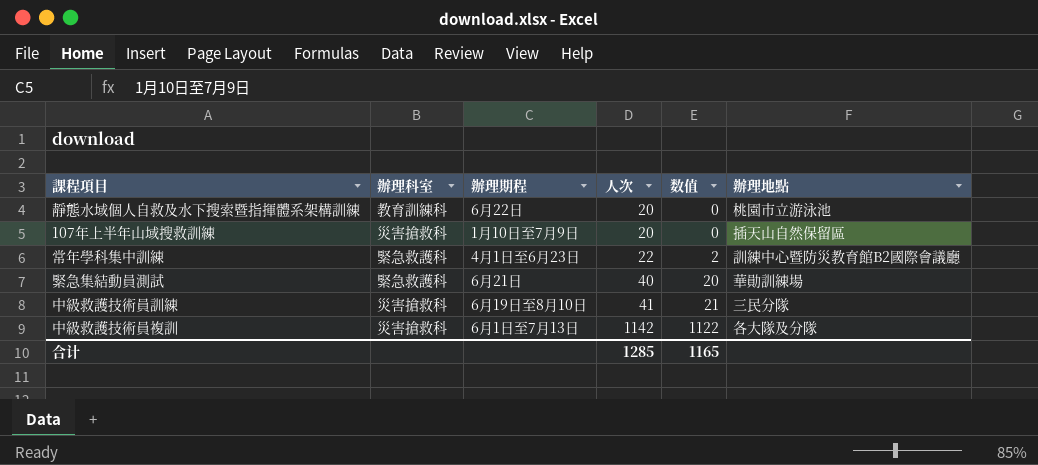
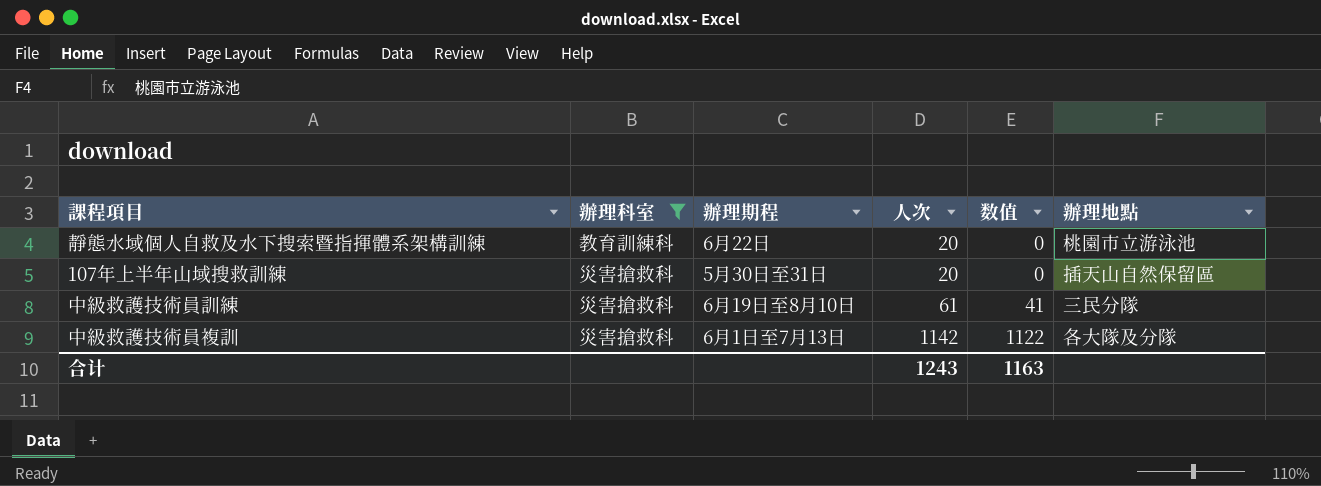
filter: none -> 辦理科室 != 緊急救護科
107年上半年山域搜救訓練 | 辦理期程: 1月10日至7月9日 -> 5月30日至31日
中級救護技術員訓練 | 人次: 41 -> 61
中級救護技術員訓練 | 数值: 21 -> 41
合计 | 人次: 1285 -> 1243
合计 | 数值: 1165 -> 1163

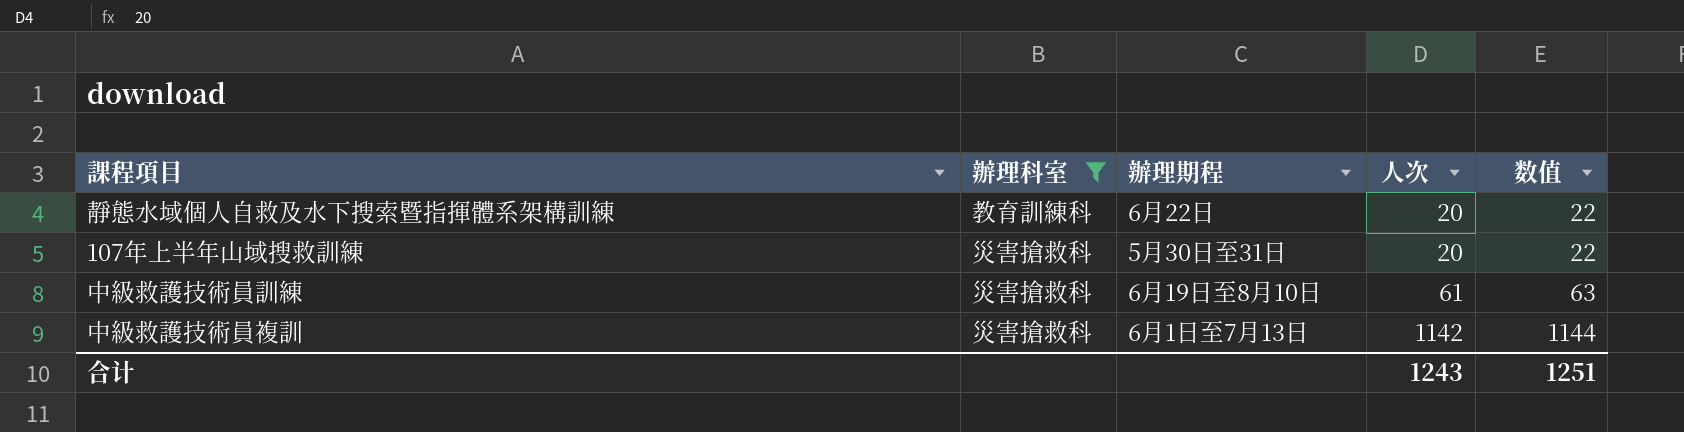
column 辦理地點 | position: 6 -> none
column 数值 | formula: [人次] - 20 -> [人次] + 2
合计 | 数值: 1163 -> 1251

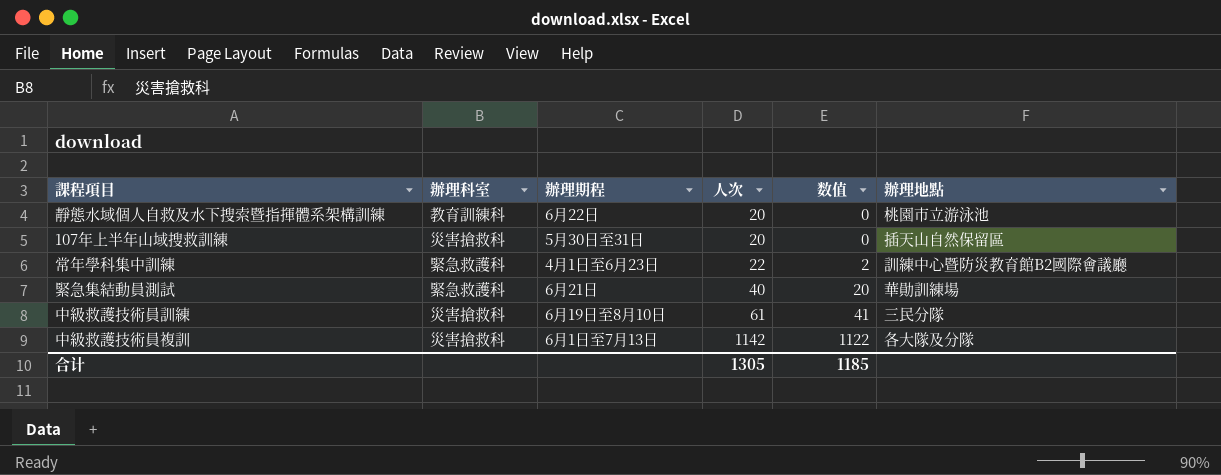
filter: 辦理科室 != 緊急救護科 -> none
column 数值 | formula: [人次] + 2 -> [人次] - 20
column 辦理地點 | position: none -> 6
合计 | 人次: 1243 -> 1305
合计 | 数值: 1251 -> 1185

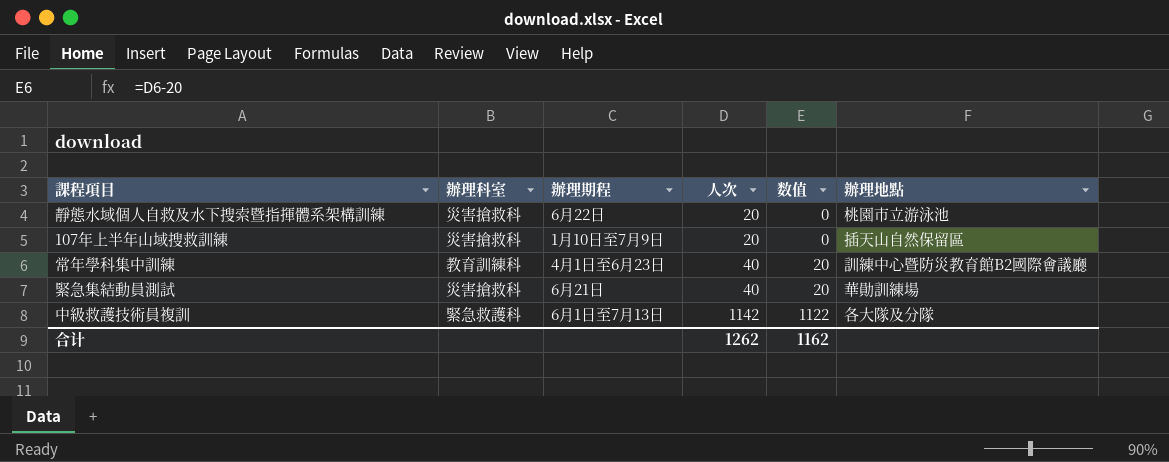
row 中級救護技術員訓練: 災害搶救科 | 6月19日至8月10日 | 61 | 41 | 三民分隊 -> none
靜態水域個人自救及水下搜索暨指揮體系架構訓練 | 辦理科室: 教育訓練科 -> 災害搶救科
107年上半年山域搜救訓練 | 辦理期程: 5月30日至31日 -> 1月10日至7月9日
常年學科集中訓練 | 辦理科室: 緊急救護科 -> 教育訓練科
常年學科集中訓練 | 人次: 22 -> 40
常年學科集中訓練 | 数值: 2 -> 20
緊急集結動員測試 | 辦理科室: 緊急救護科 -> 災害搶救科
中級救護技術員複訓 | 辦理科室: 災害搶救科 -> 緊急救護科
合计 | 人次: 1305 -> 1262
合计 | 数值: 1185 -> 1162

